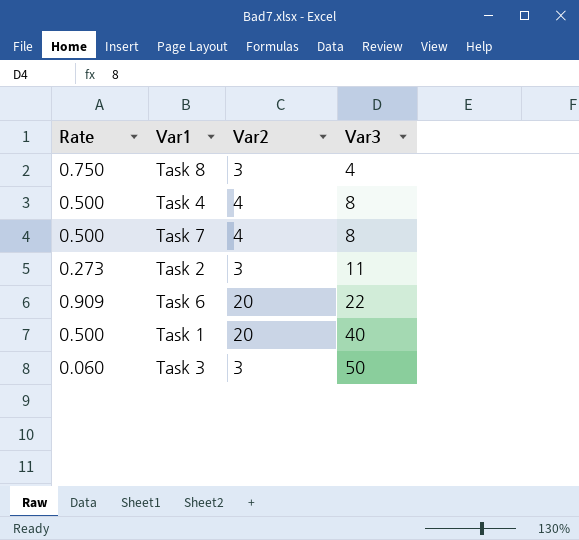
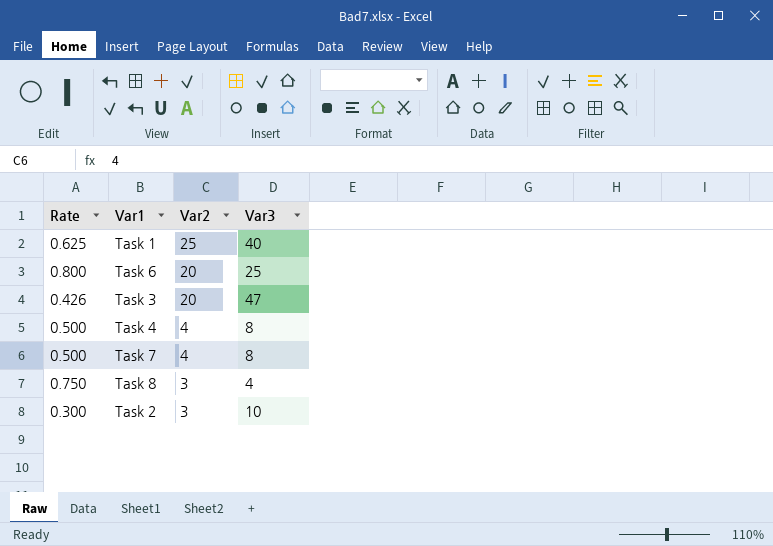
row order: Var3 ascending -> Var2 descending
Task 1 | Rate: 0.500 -> 0.625
Task 1 | Var2: 20 -> 25
Task 6 | Rate: 0.909 -> 0.800
Task 6 | Var3: 22 -> 25
Task 3 | Rate: 0.060 -> 0.426
Task 3 | Var2: 3 -> 20
Task 3 | Var3: 50 -> 47
Task 2 | Rate: 0.273 -> 0.300
Task 2 | Var3: 11 -> 10

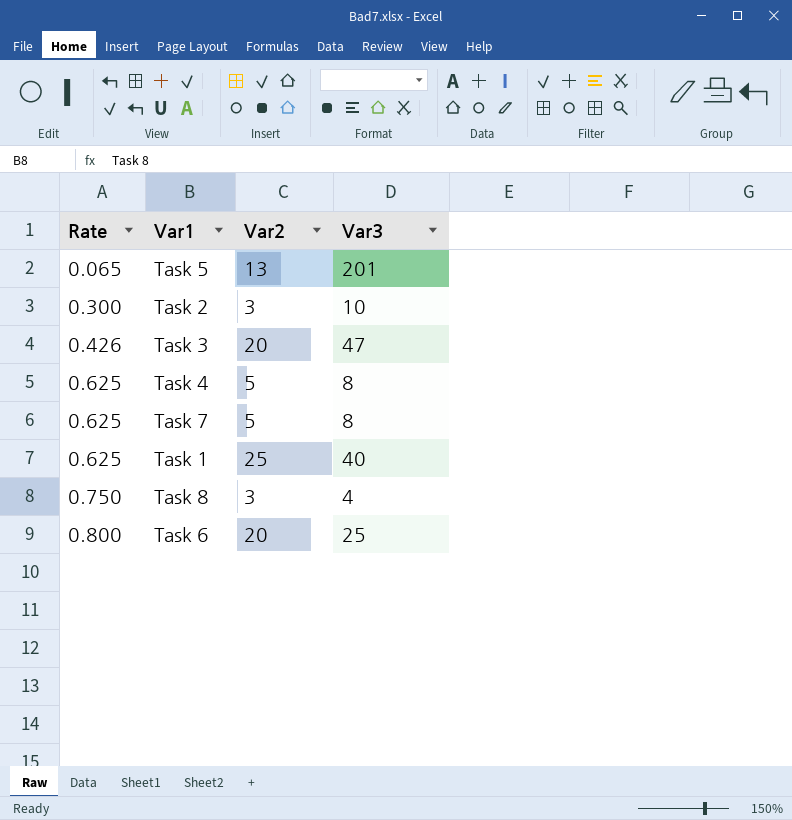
row order: Var2 descending -> Rate ascending
row Task 5: none -> 0.065 | 13 | 201
Task 4 | Rate: 0.500 -> 0.625
Task 4 | Var2: 4 -> 5
Task 7 | Rate: 0.500 -> 0.625
Task 7 | Var2: 4 -> 5

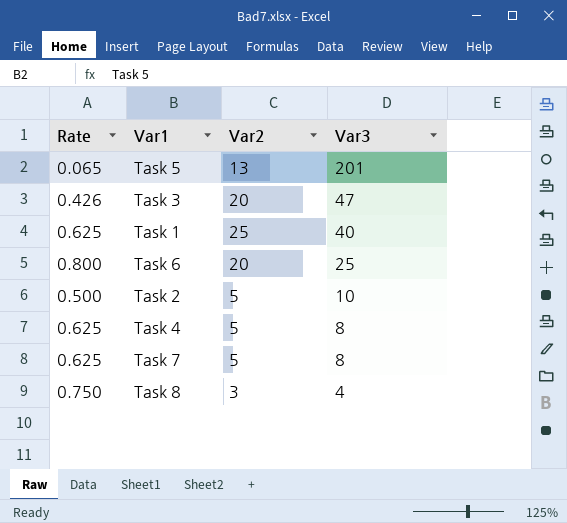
row order: Rate ascending -> Var3 descending
Task 2 | Rate: 0.300 -> 0.500
Task 2 | Var2: 3 -> 5

